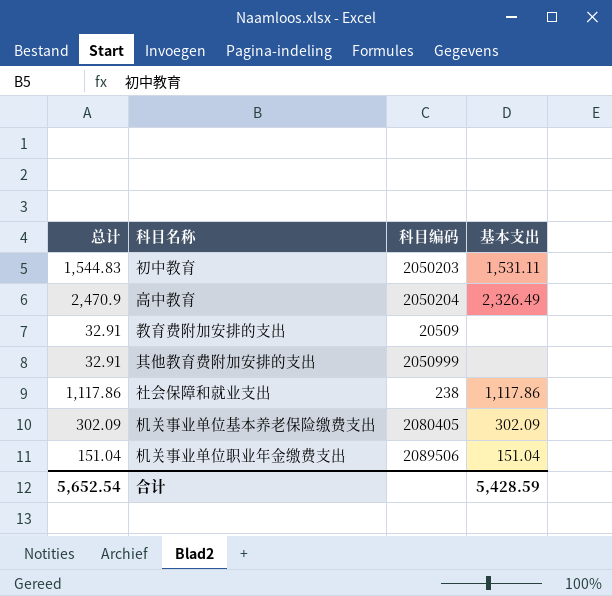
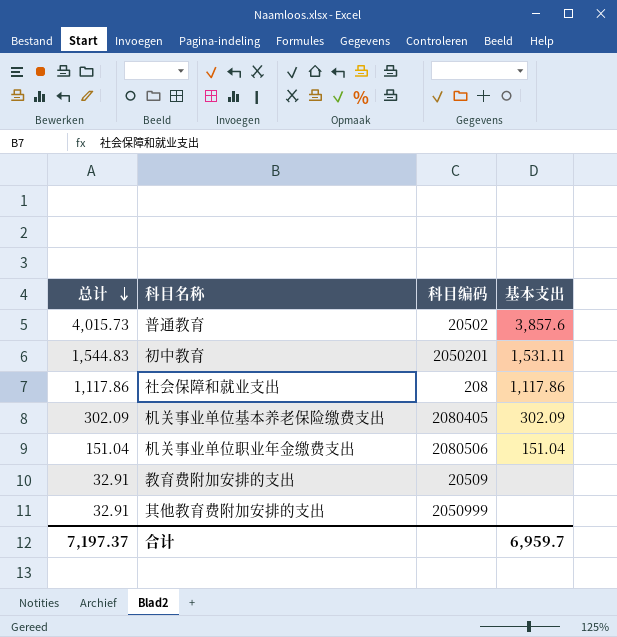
row order: none -> 总计 descending
row 高中教育: 2,470.9 | 2050204 | 2,326.49 -> none
row 普通教育: none -> 4,015.73 | 20502 | 3,857.6
初中教育 | 科目编码: 2050203 -> 2050201
社会保障和就业支出 | 科目编码: 238 -> 208
机关事业单位职业年金缴费支出 | 科目编码: 2089506 -> 2080506
合计 | 总计: 5,652.54 -> 7,197.37
合计 | 基本支出: 5,428.59 -> 6,959.7

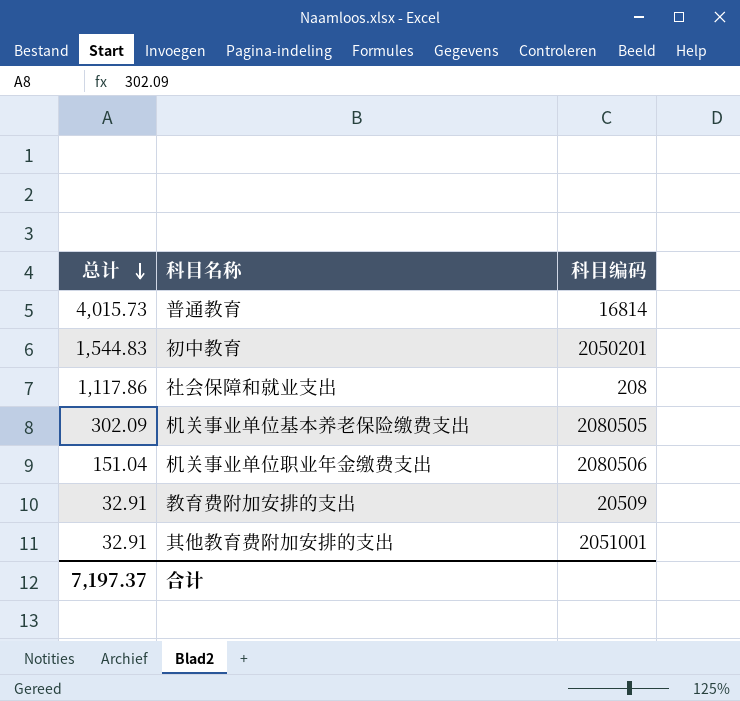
column 基本支出 | position: 4 -> none
普通教育 | 科目编码: 20502 -> 16814
机关事业单位基本养老保险缴费支出 | 科目编码: 2080405 -> 2080505
其他教育费附加安排的支出 | 科目编码: 2050999 -> 2051001

